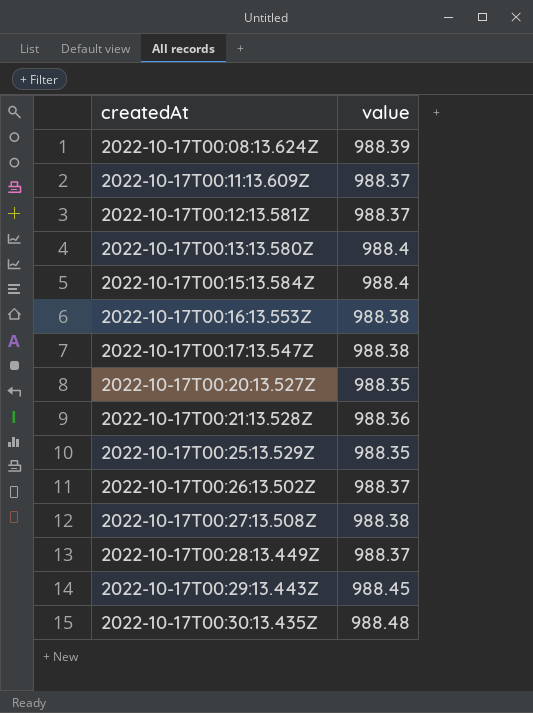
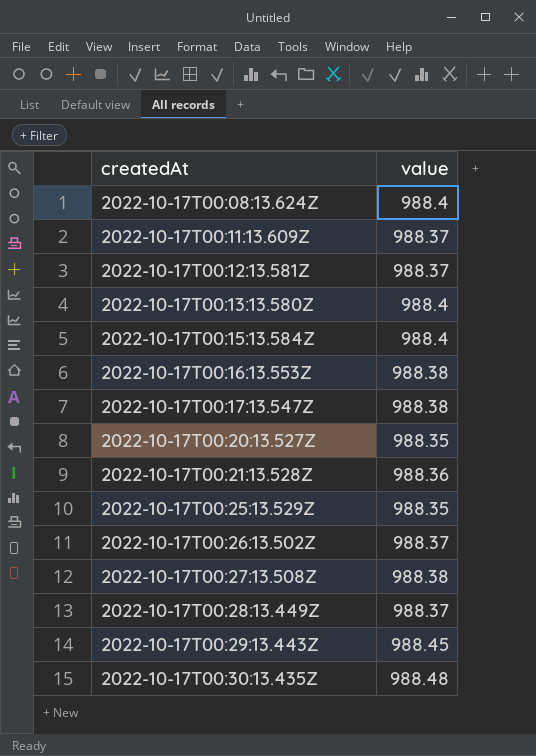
2022-10-17T00:08:13.624Z | value: 988.39 -> 988.4

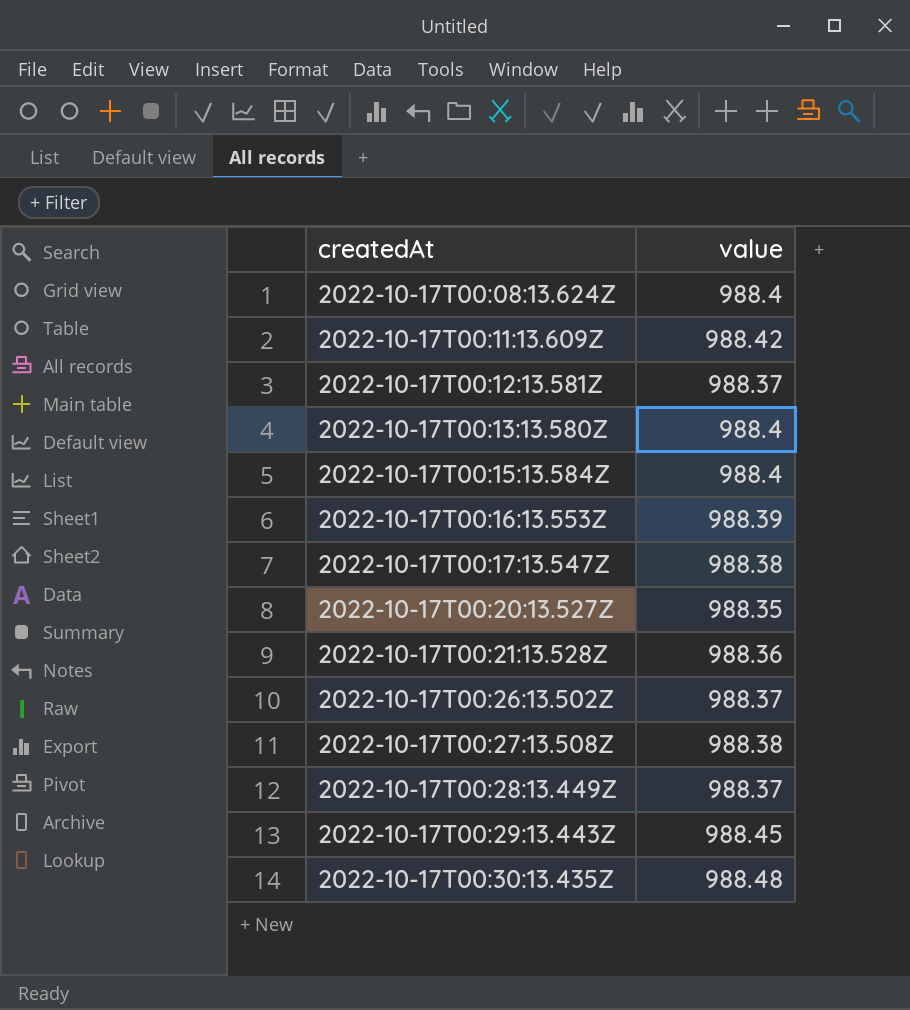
row 2022-10-17T00:25:13.529Z: 988.35 -> none
2022-10-17T00:11:13.609Z | value: 988.37 -> 988.42
2022-10-17T00:16:13.553Z | value: 988.38 -> 988.39

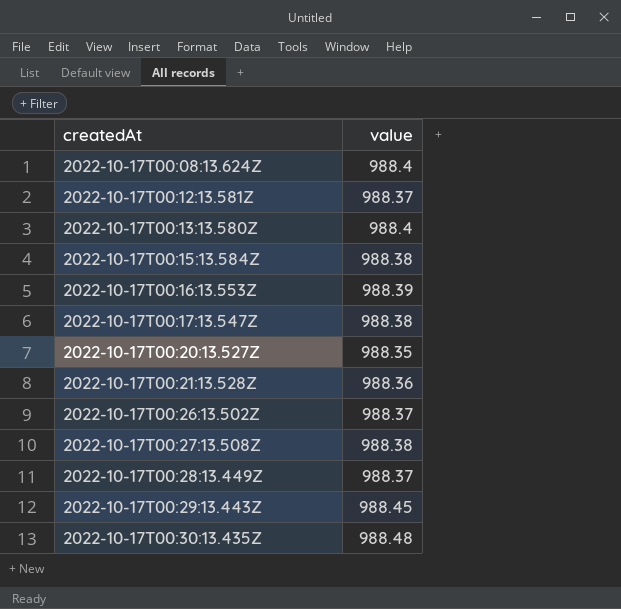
row 2022-10-17T00:11:13.609Z: 988.42 -> none
2022-10-17T00:15:13.584Z | value: 988.4 -> 988.38

